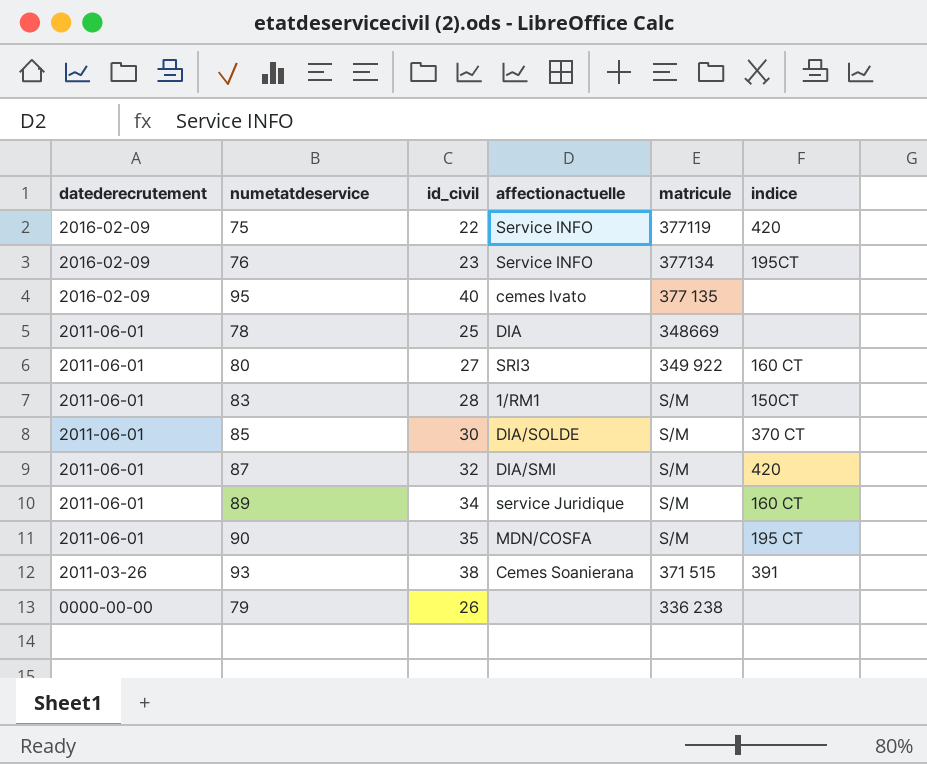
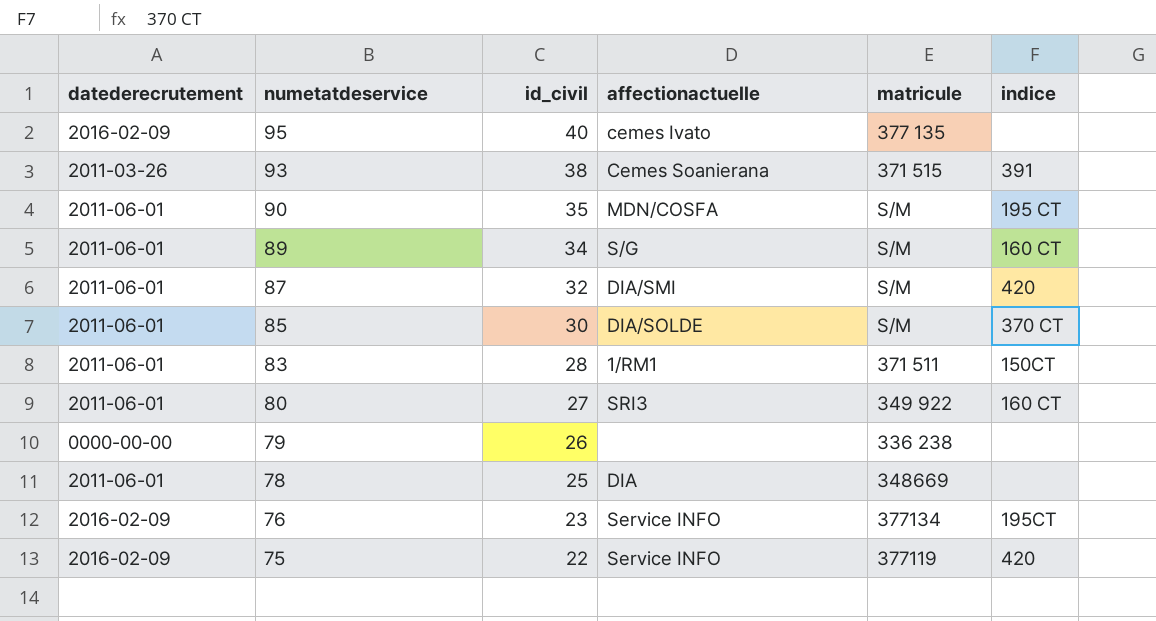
row order: datederecrutement descending -> numetatdeservice descending
89 | affectionactuelle: service Juridique -> S/G
83 | matricule: S/M -> 371 511

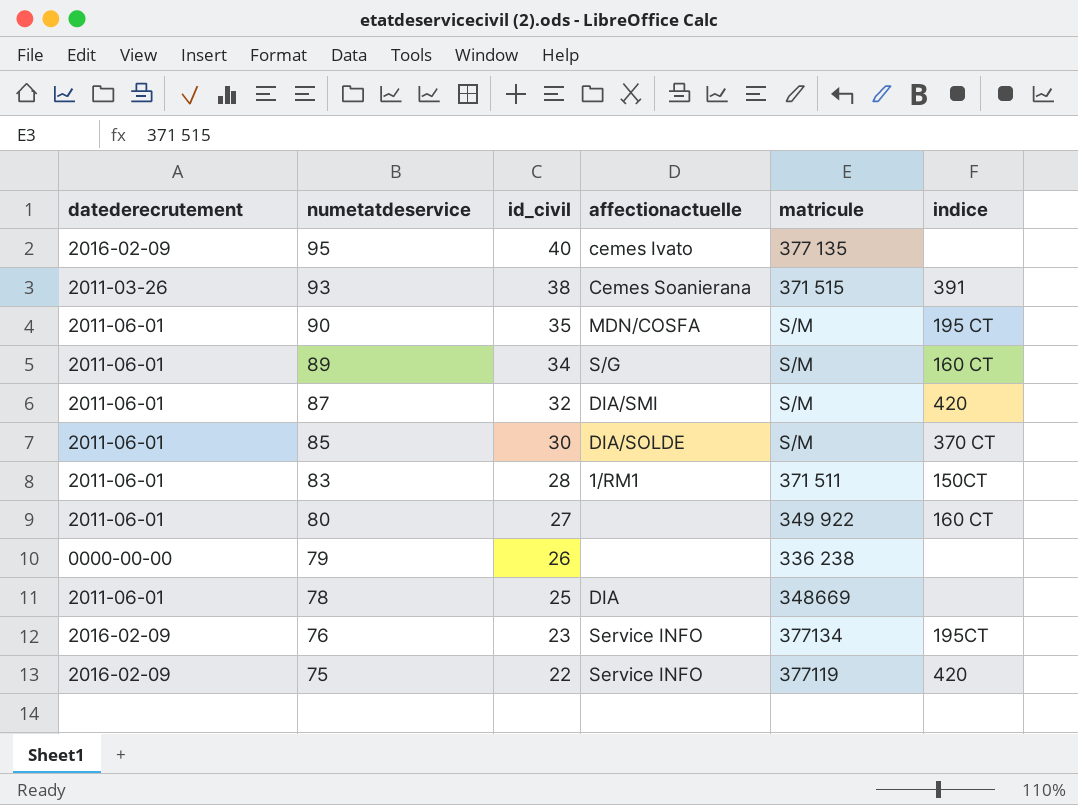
80 | affectionactuelle: SRI3 -> none

